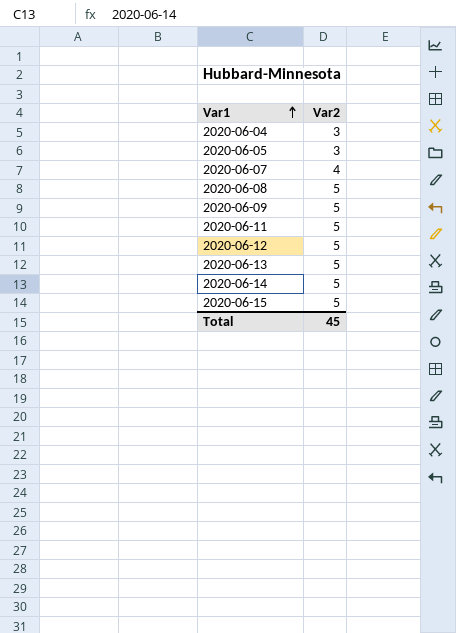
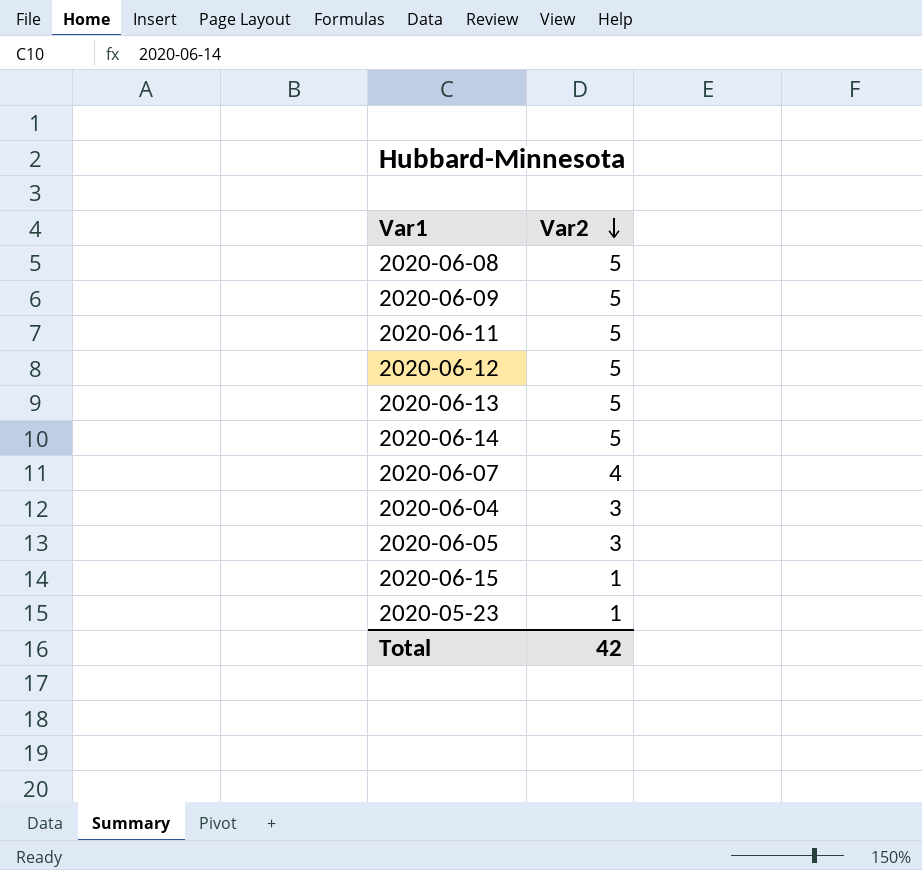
row order: Var1 ascending -> Var2 descending
2020-06-15 | Var2: 5 -> 1
row 2020-05-23: none -> 1
Total | Var2: 45 -> 42

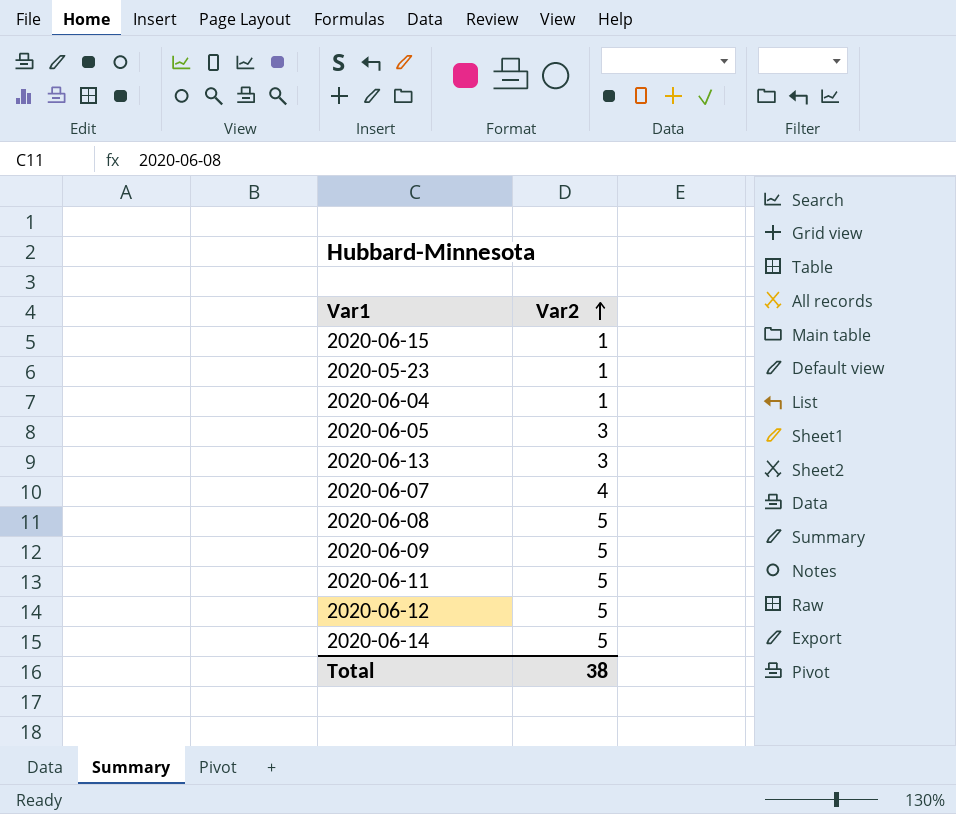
row order: Var2 descending -> Var2 ascending
2020-06-04 | Var2: 3 -> 1
2020-06-13 | Var2: 5 -> 3
Total | Var2: 42 -> 38

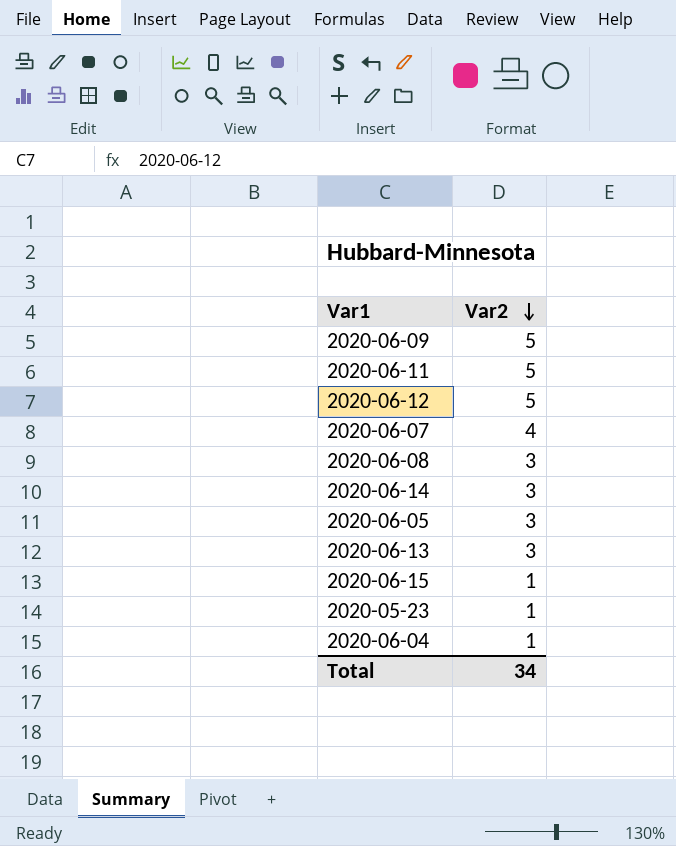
row order: Var2 ascending -> Var2 descending
2020-06-08 | Var2: 5 -> 3
2020-06-14 | Var2: 5 -> 3
Total | Var2: 38 -> 34

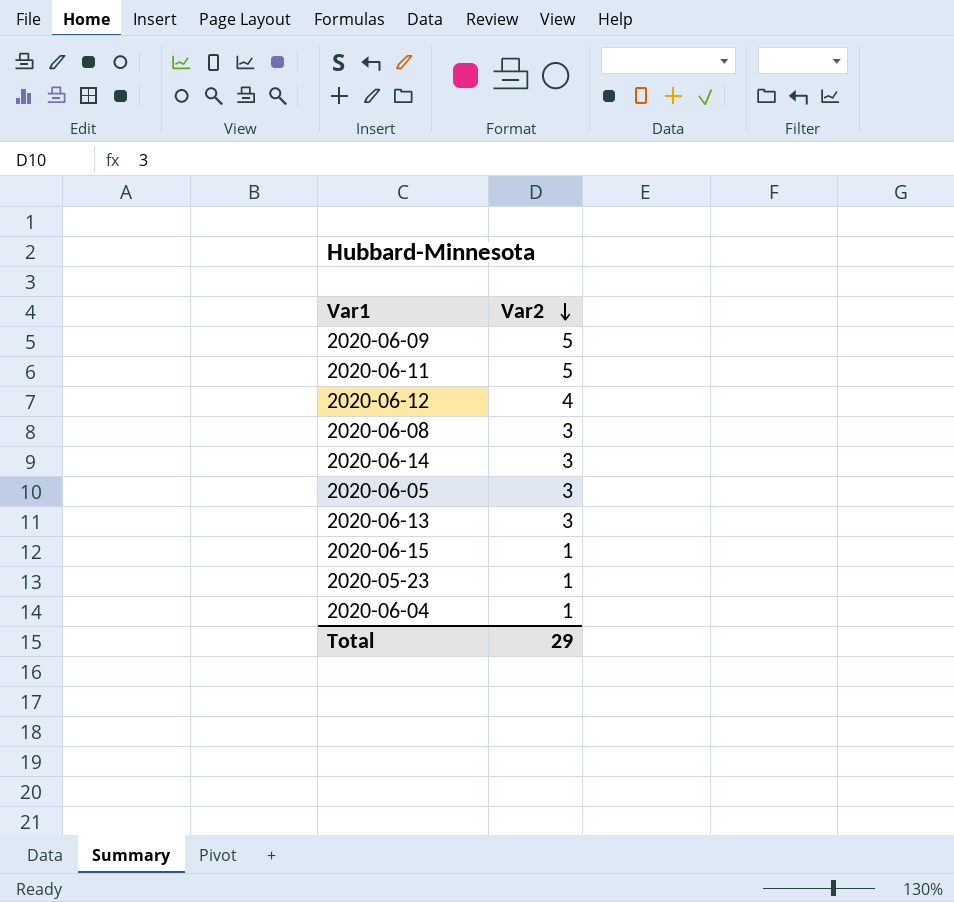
row 2020-06-07: 4 -> none
2020-06-12 | Var2: 5 -> 4
Total | Var2: 34 -> 29

